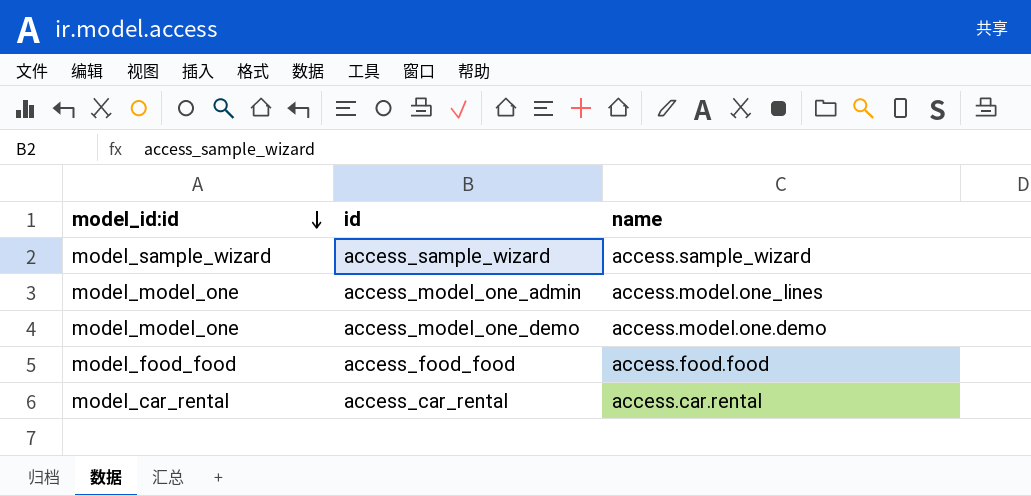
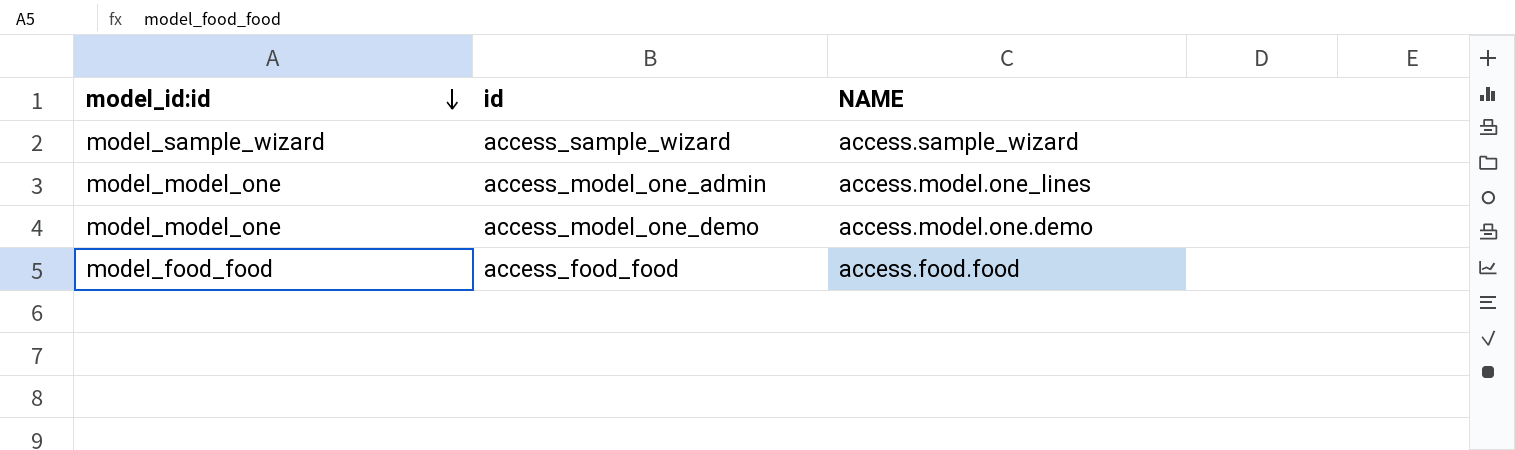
column name: name -> NAME
row access_car_rental: model_car_rental | access.car.rental -> none

